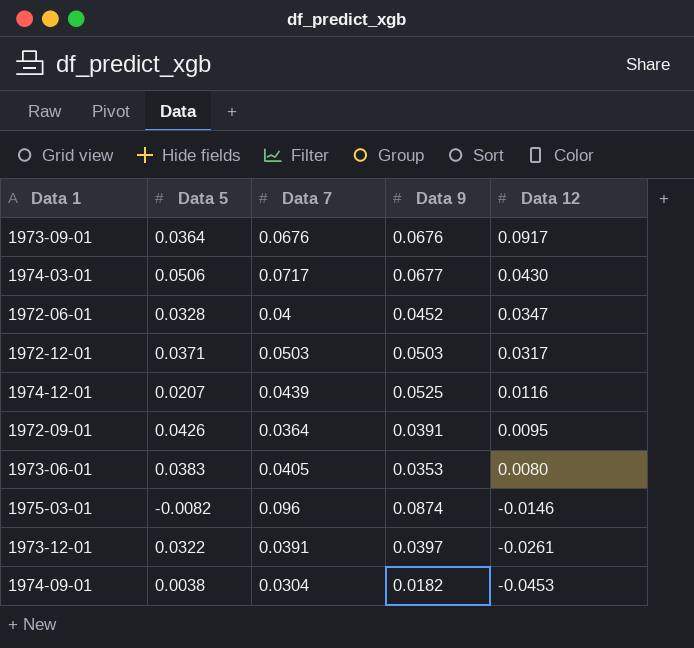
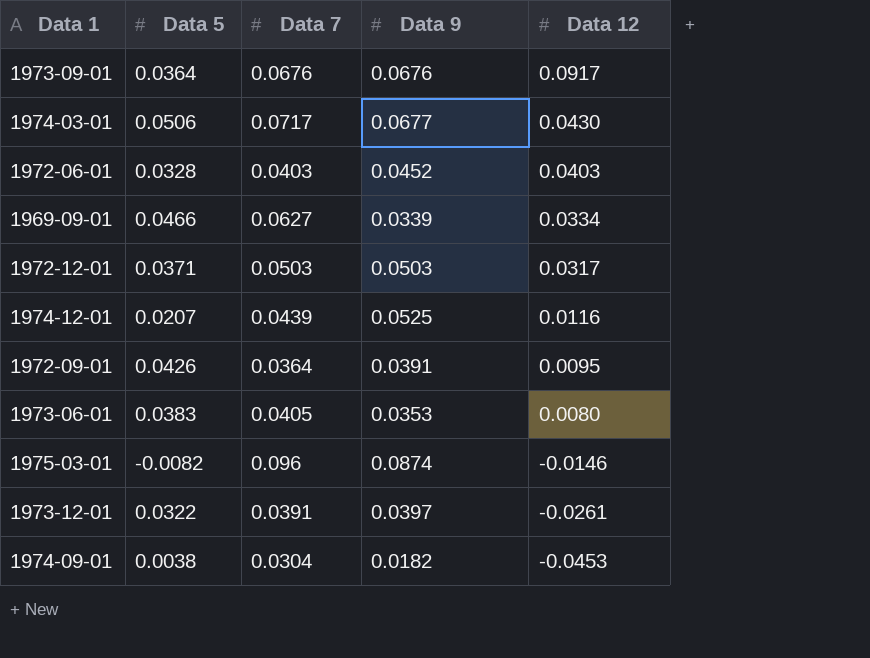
1972-06-01 | Data 7: 0.04 -> 0.0403
1972-06-01 | Data 12: 0.0347 -> 0.0403
row 1969-09-01: none -> 0.0466 | 0.0627 | 0.0339 | 0.0334

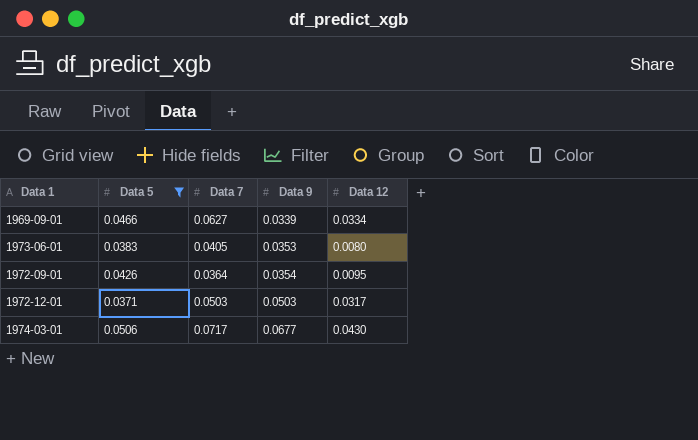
filter: none -> Data 5 >= 0.0371
row order: Data 12 descending -> Data 9 ascending
1972-09-01 | Data 9: 0.0391 -> 0.0354

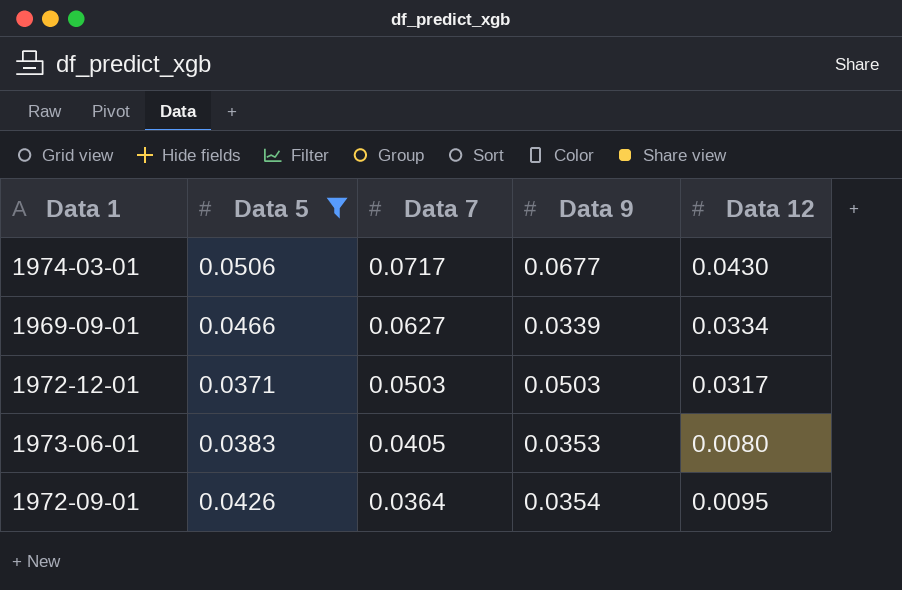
row order: Data 9 ascending -> Data 7 descending

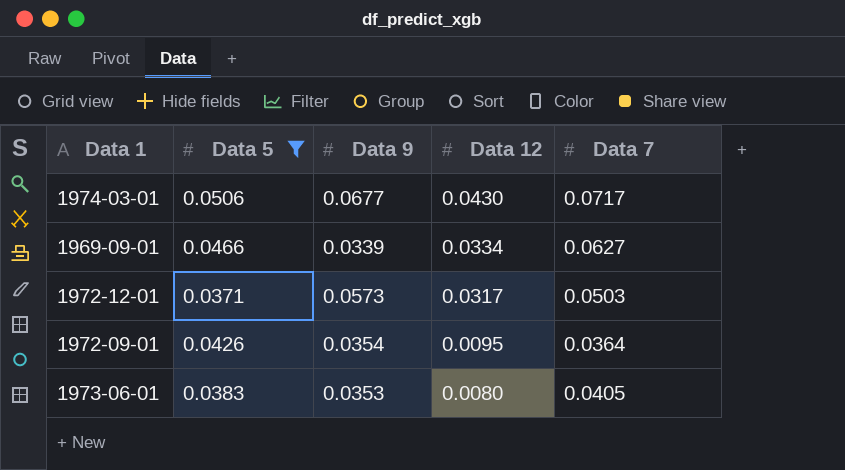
row order: Data 7 descending -> Data 12 descending
column Data 7 | position: 3 -> 5
1972-12-01 | Data 9: 0.0503 -> 0.0573

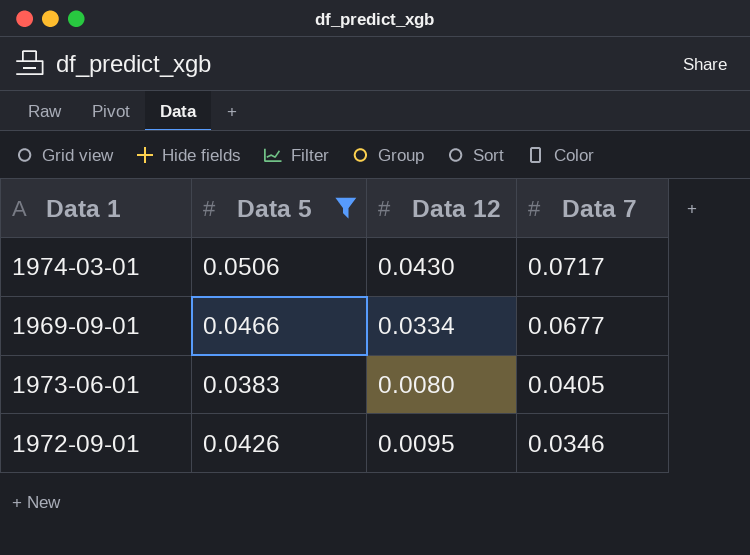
row order: Data 12 descending -> Data 7 descending
column Data 9 | position: 3 -> none
row 1972-12-01: 0.0371 | 0.0573 | 0.0317 | 0.0503 -> none
1969-09-01 | Data 7: 0.0627 -> 0.0677
1972-09-01 | Data 7: 0.0364 -> 0.0346

